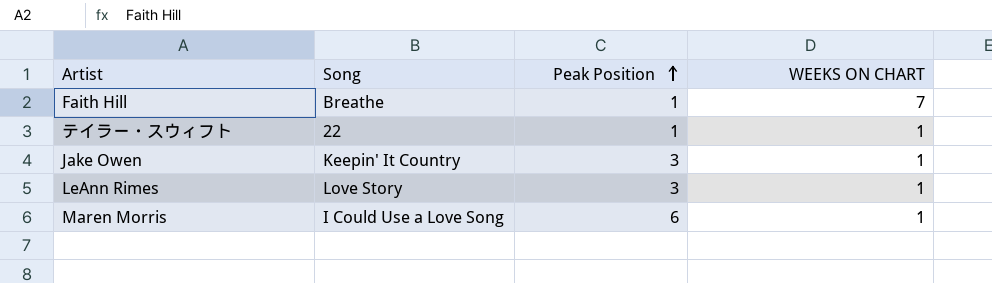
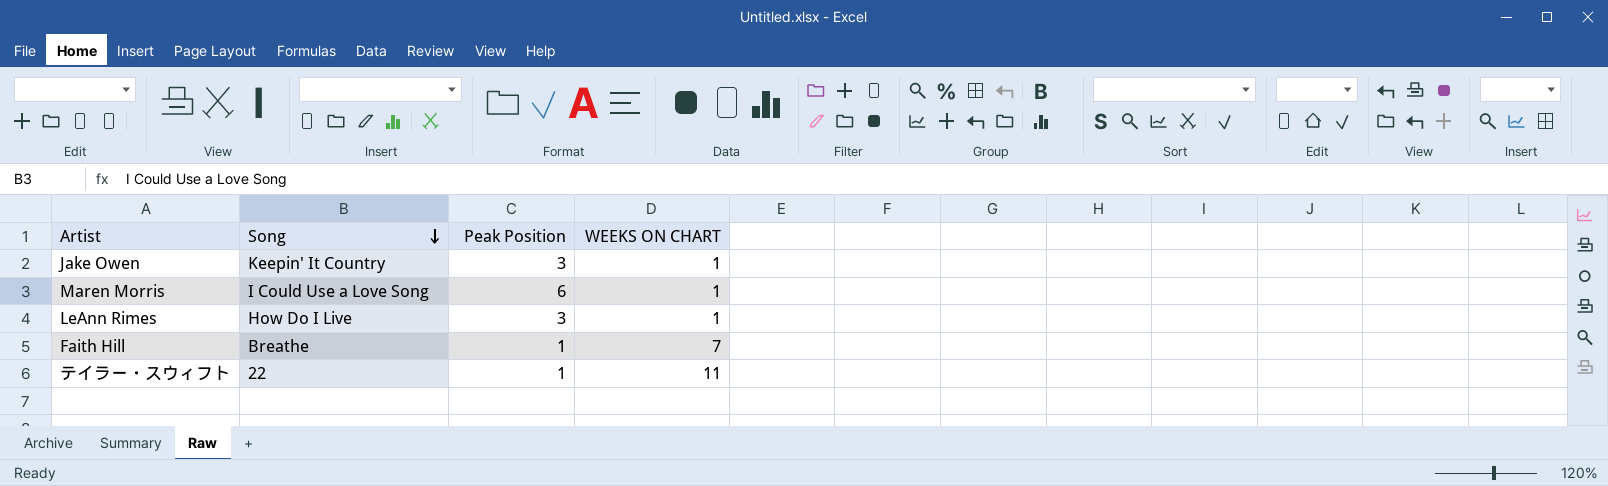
row order: Peak Position ascending -> Song descending
LeAnn Rimes | Song: Love Story -> How Do I Live
テイラー・スウィフト | WEEKS ON CHART: 1 -> 11

